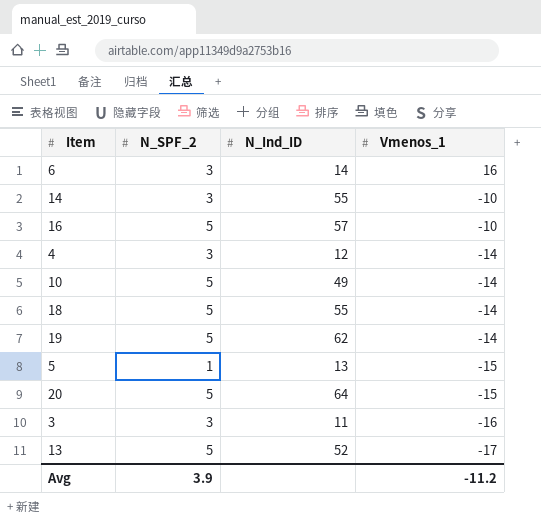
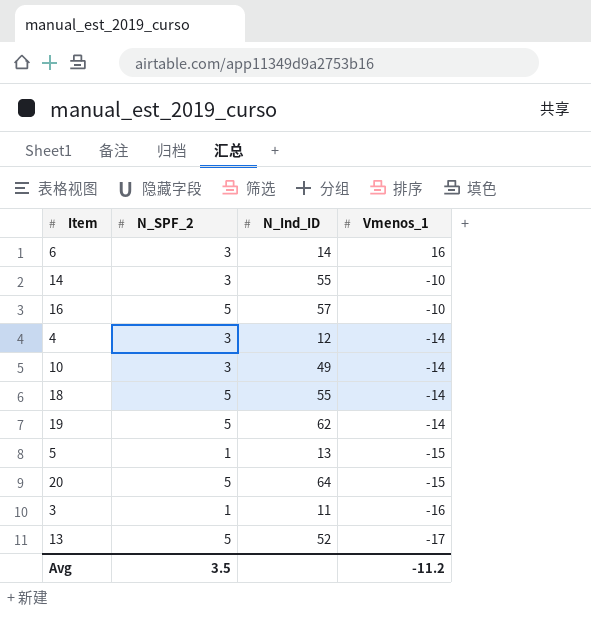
10 | N_SPF_2: 5 -> 3
3 | N_SPF_2: 3 -> 1
Avg | N_SPF_2: 3.9 -> 3.5

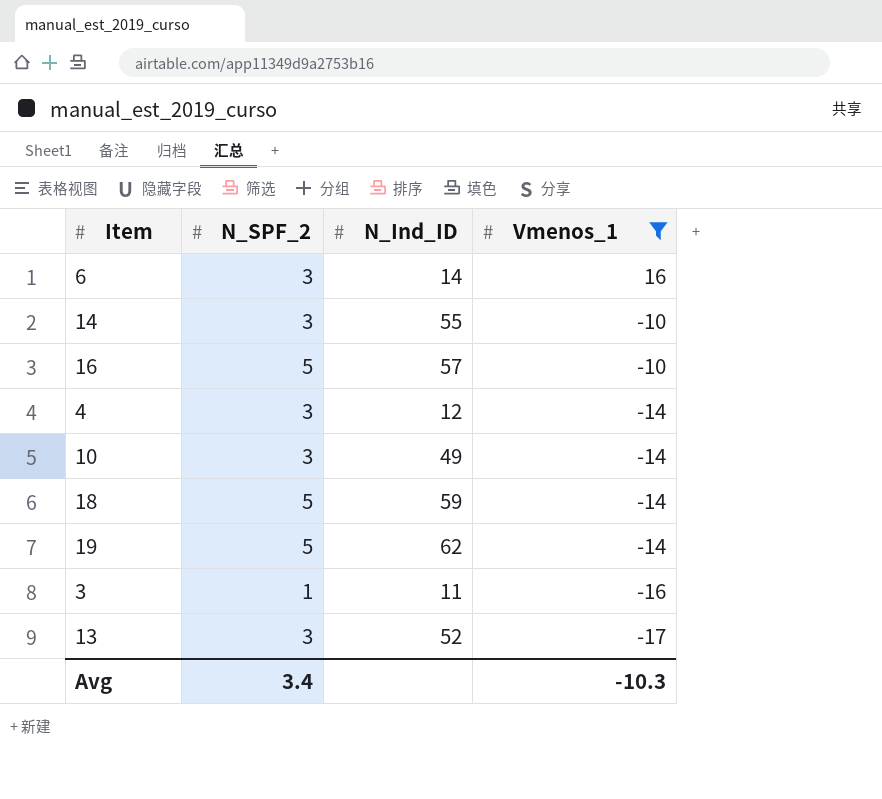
filter: none -> Vmenos_1 != -15
18 | N_Ind_ID: 55 -> 59
13 | N_SPF_2: 5 -> 3
Avg | N_SPF_2: 3.5 -> 3.4
Avg | Vmenos_1: -11.2 -> -10.3

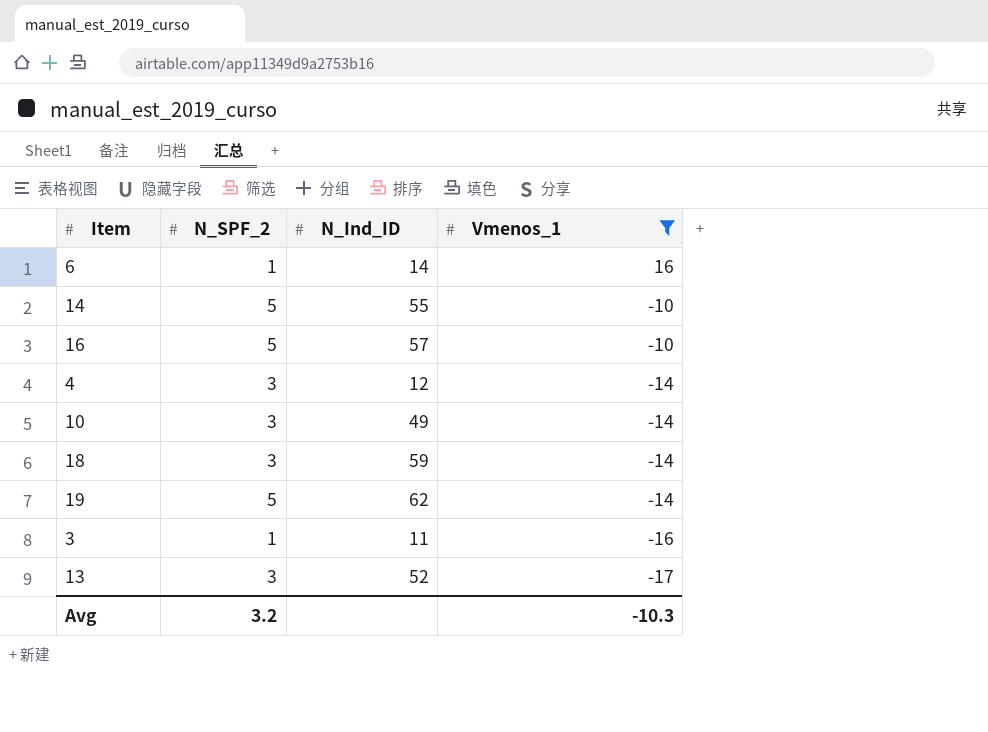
6 | N_SPF_2: 3 -> 1
14 | N_SPF_2: 3 -> 5
18 | N_SPF_2: 5 -> 3
Avg | N_SPF_2: 3.4 -> 3.2

